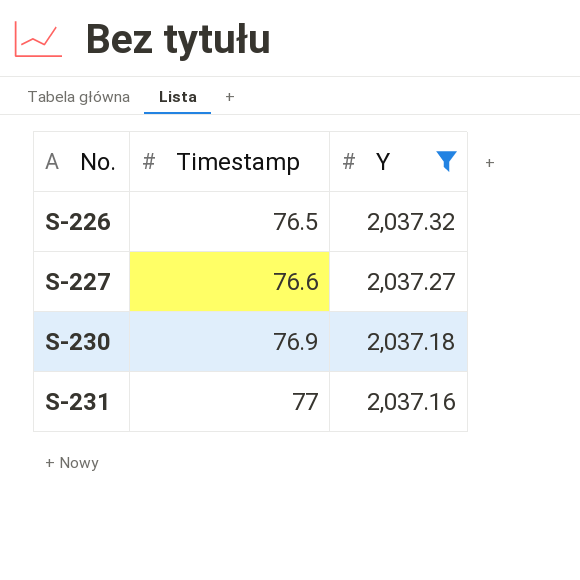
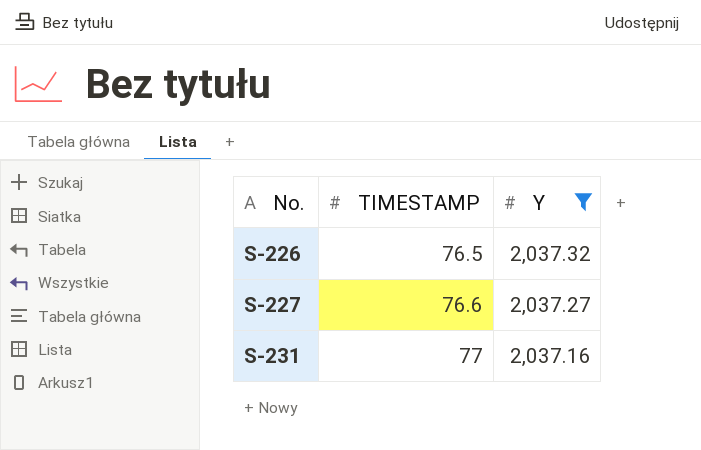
column name: Timestamp -> TIMESTAMP
row S-230: 76.9 | 2,037.18 -> none

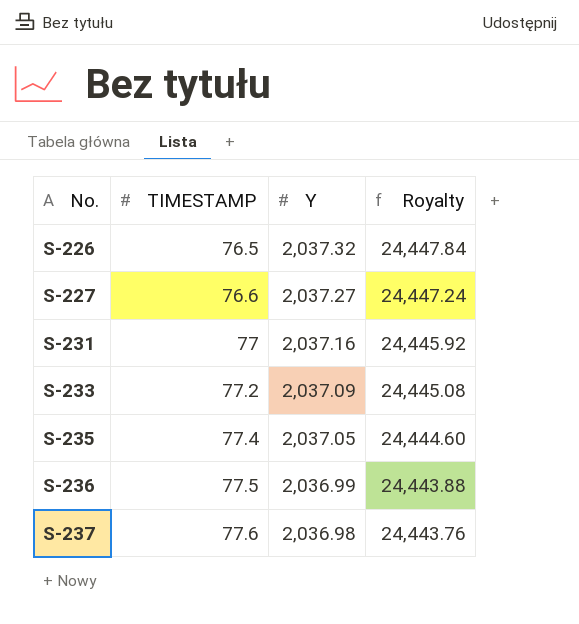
filter: Y >= 2,037.16 -> none
column Royalty | formula: none -> [Y] * 12

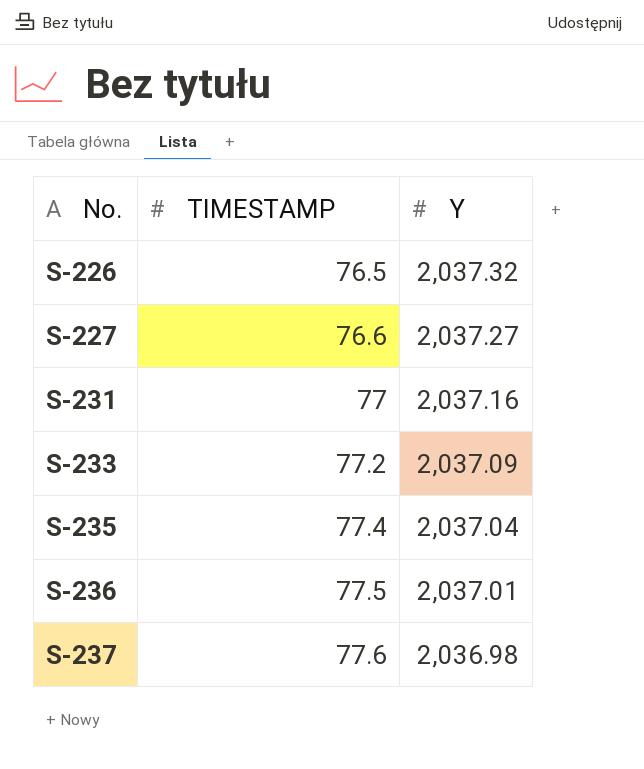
column Royalty | formula: [Y] * 12 -> none
S-235 | Y: 2,037.05 -> 2,037.04
S-236 | Y: 2,036.99 -> 2,037.01

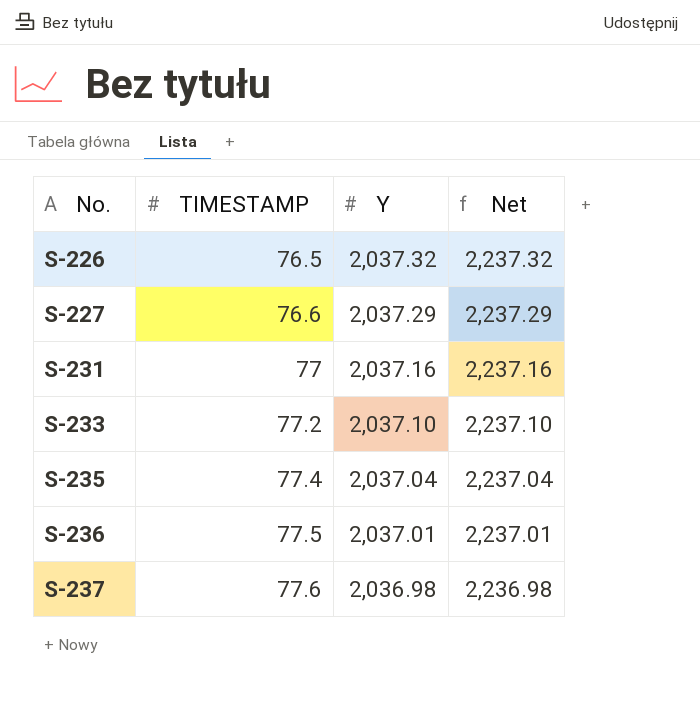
column Net | formula: none -> [Y] + 200
S-227 | Y: 2,037.27 -> 2,037.29
S-233 | Y: 2,037.09 -> 2,037.10

